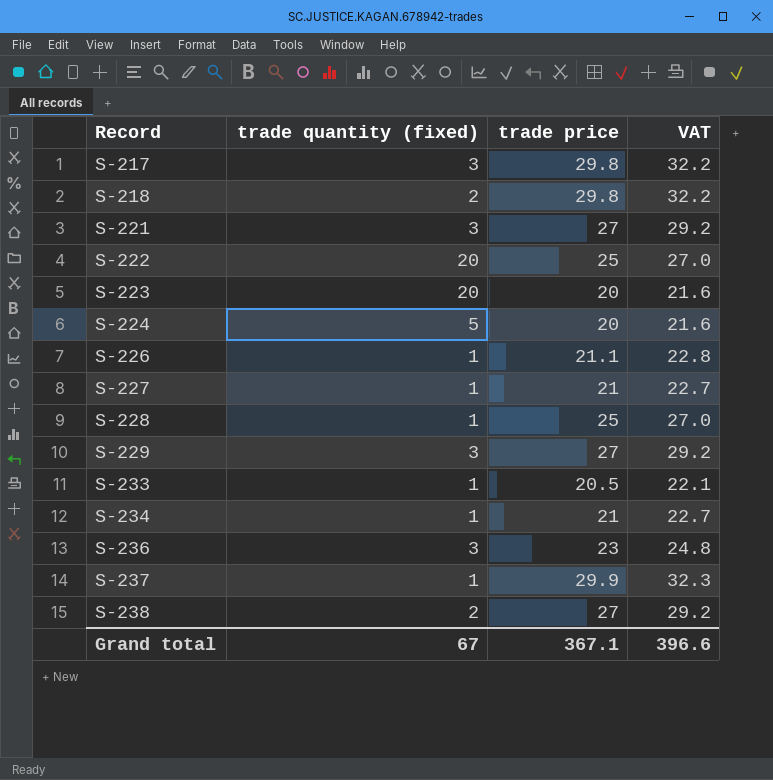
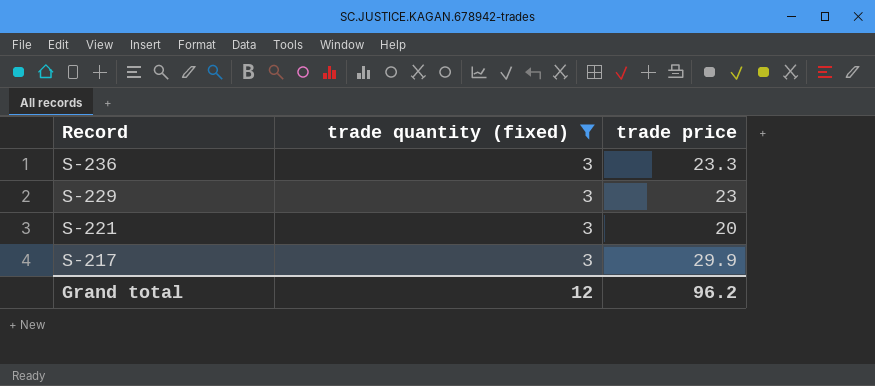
filter: none -> trade quantity (fixed) = 3
row order: Record ascending -> Record descending
column VAT | formula: [trade price] * 1.08 -> none
S-236 | trade price: 23 -> 23.3
S-229 | trade price: 27 -> 23
S-221 | trade price: 27 -> 20
S-217 | trade price: 29.8 -> 29.9
Grand total | trade quantity (fixed): 67 -> 12
Grand total | trade price: 367.1 -> 96.2

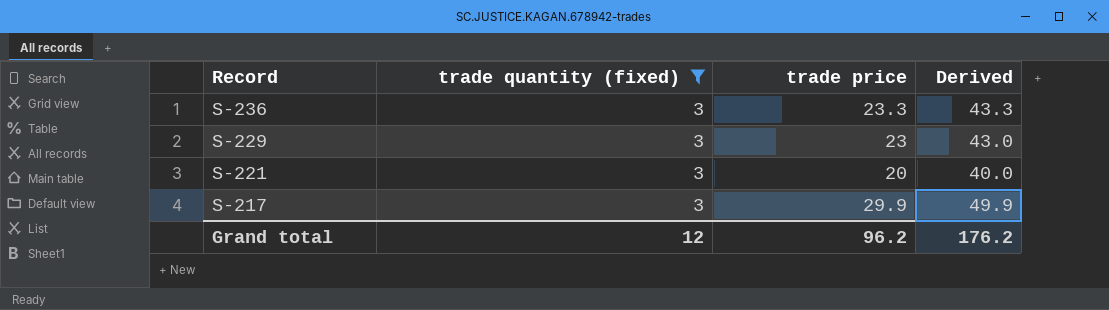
column Derived | formula: none -> [trade price] + 20

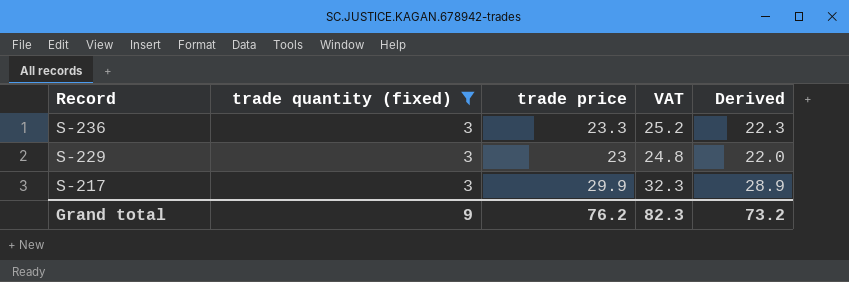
column VAT | formula: none -> [trade price] * 1.08
column Derived | formula: [trade price] + 20 -> [trade price] - 1
row S-221: 3 | 20 | 40.0 -> none
Grand total | trade quantity (fixed): 12 -> 9
Grand total | trade price: 96.2 -> 76.2
Grand total | Derived: 176.2 -> 73.2

